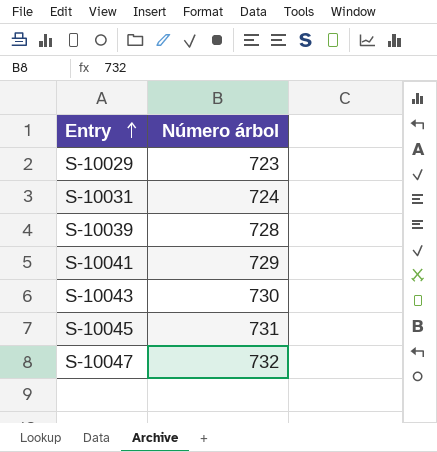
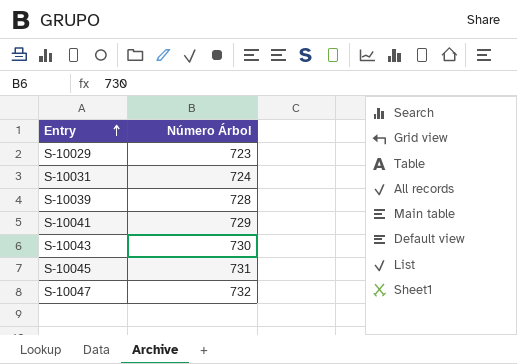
column name: Número árbol -> Número Árbol

